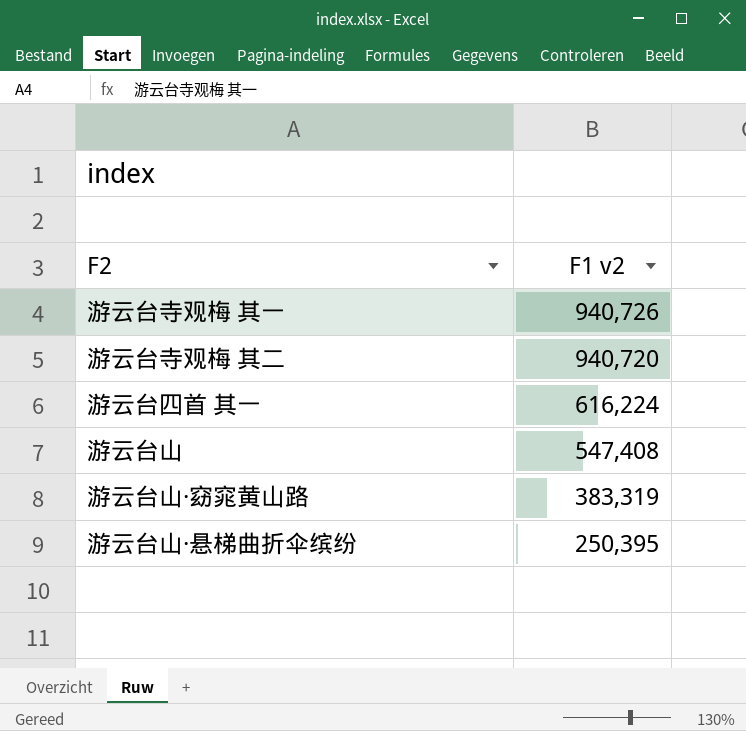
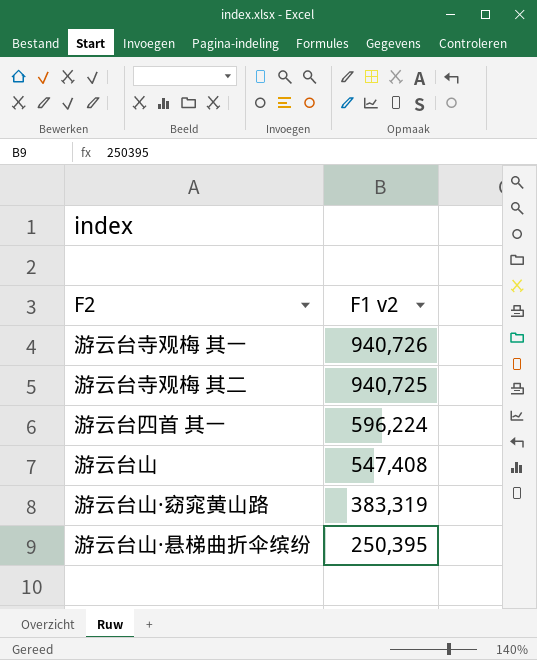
游云台寺观梅 其二 | F1 v2: 940,720 -> 940,725
游云台四首 其一 | F1 v2: 616,224 -> 596,224

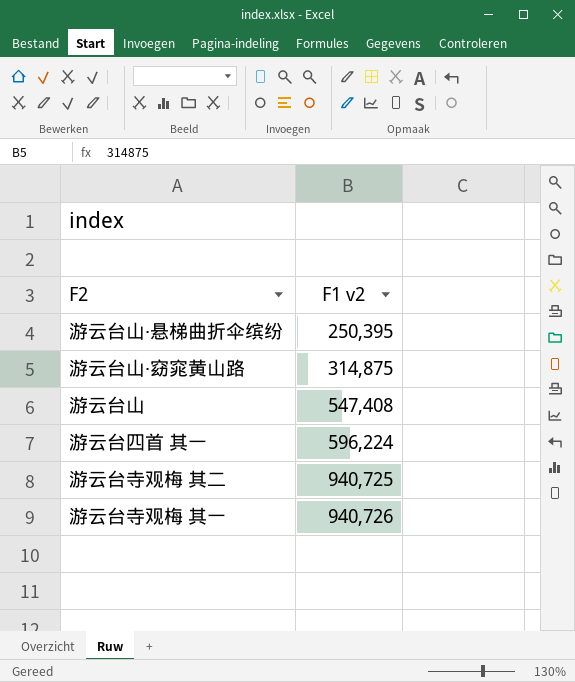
row order: F1 v2 descending -> F1 v2 ascending
游云台山·窈窕黄山路 | F1 v2: 383,319 -> 314,875

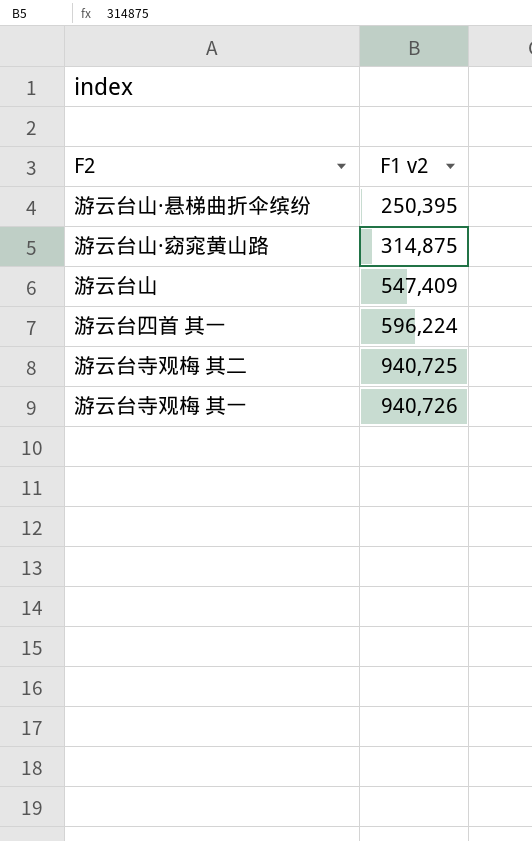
游云台山 | F1 v2: 547,408 -> 547,409

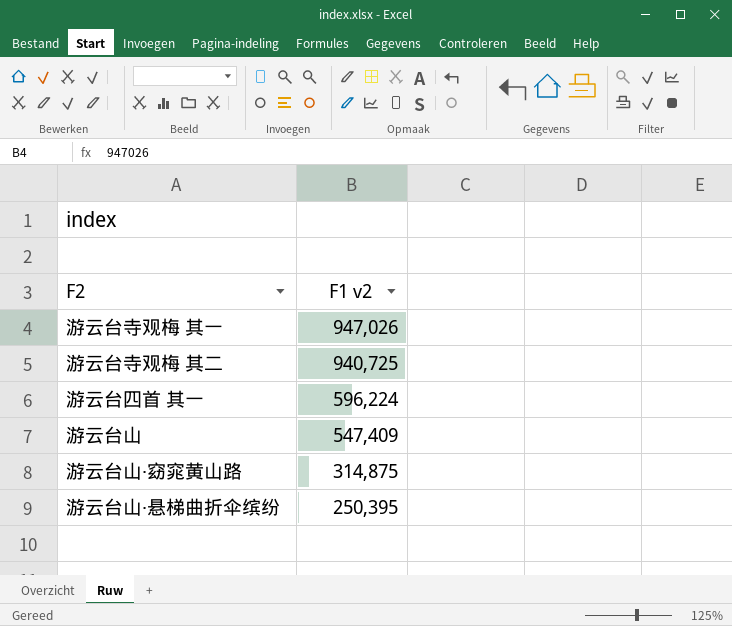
row order: F1 v2 ascending -> F1 v2 descending
游云台寺观梅 其一 | F1 v2: 940,726 -> 947,026

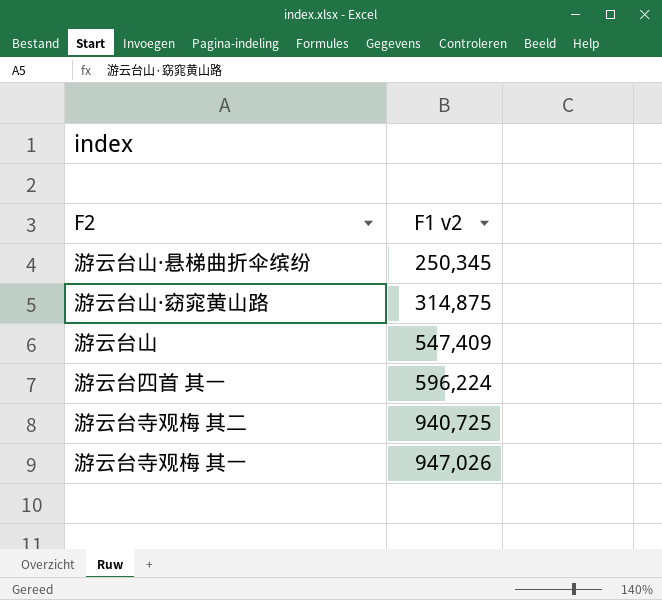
row order: F1 v2 descending -> F1 v2 ascending
游云台山·悬梯曲折伞缤纷 | F1 v2: 250,395 -> 250,345

